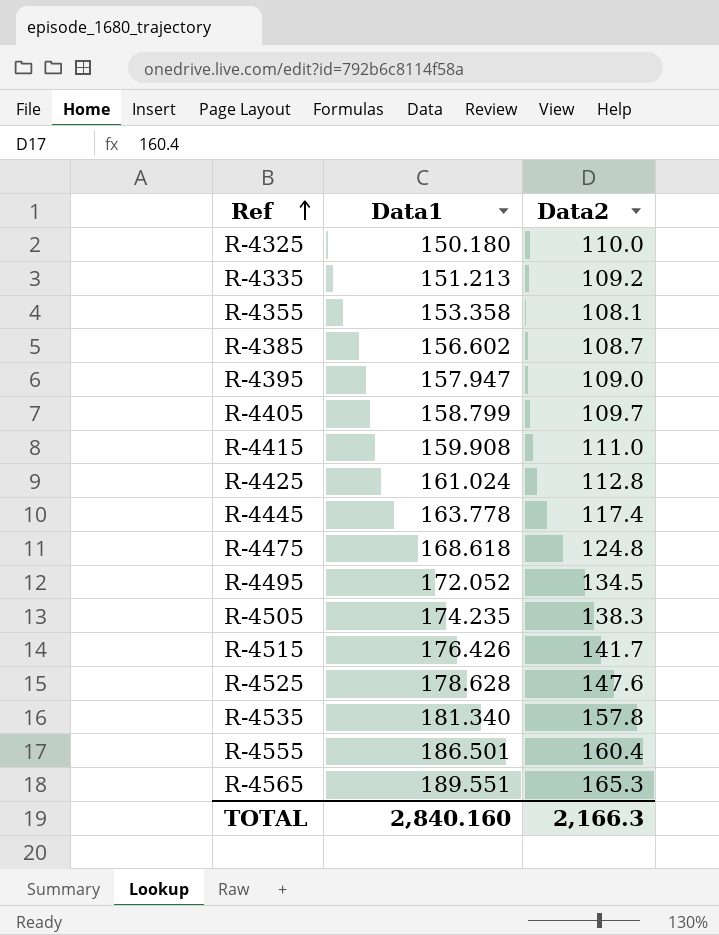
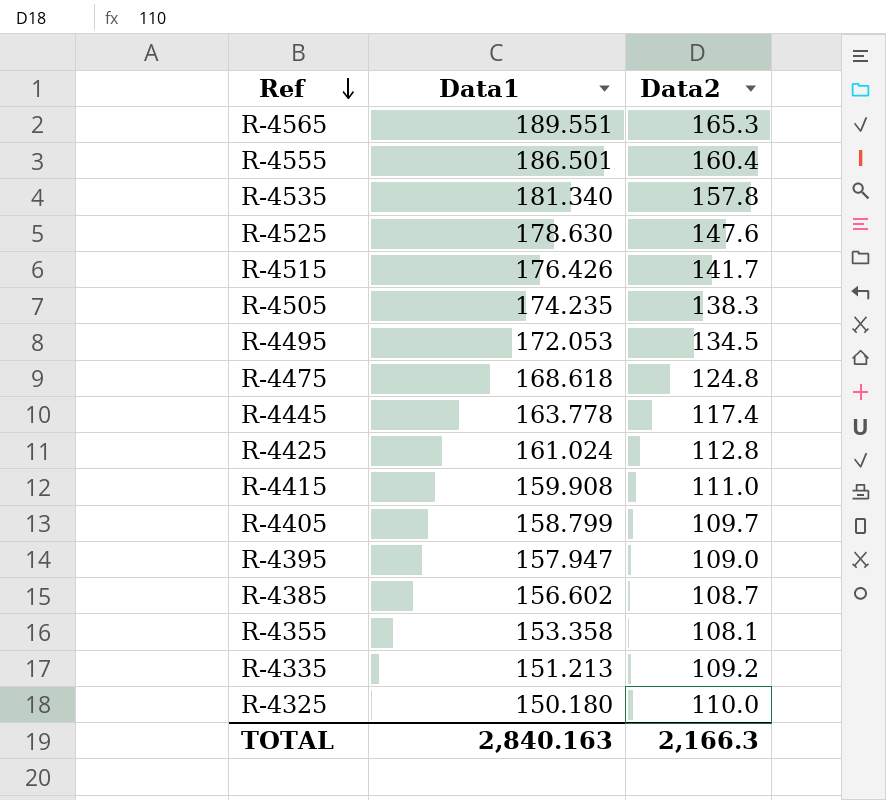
row order: Ref ascending -> Ref descending
R-4525 | Data1: 178.628 -> 178.630
R-4495 | Data1: 172.052 -> 172.053
TOTAL | Data1: 2,840.160 -> 2,840.163

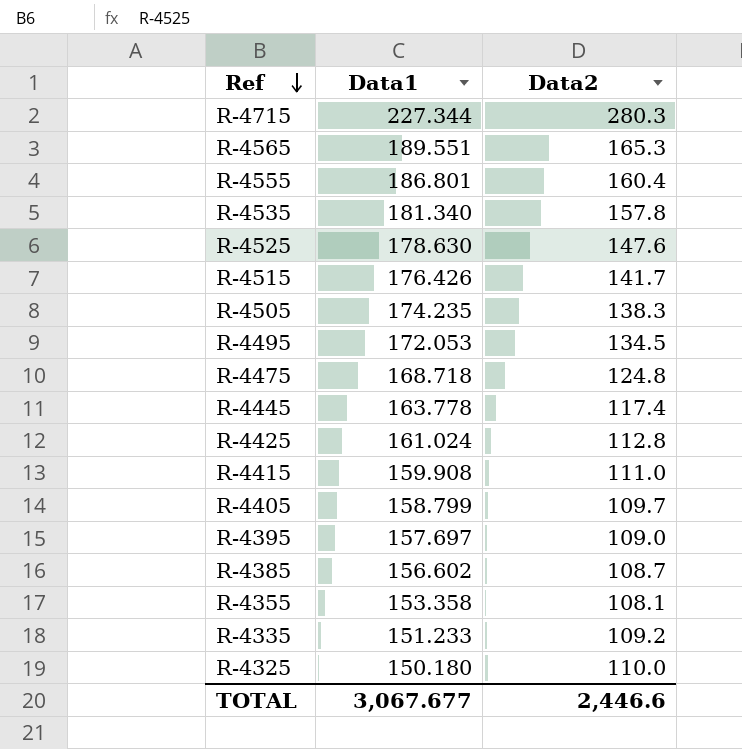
row R-4715: none -> 227.344 | 280.3
R-4555 | Data1: 186.501 -> 186.801
R-4475 | Data1: 168.618 -> 168.718
R-4395 | Data1: 157.947 -> 157.697
R-4335 | Data1: 151.213 -> 151.233
TOTAL | Data1: 2,840.163 -> 3,067.677
TOTAL | Data2: 2,166.3 -> 2,446.6

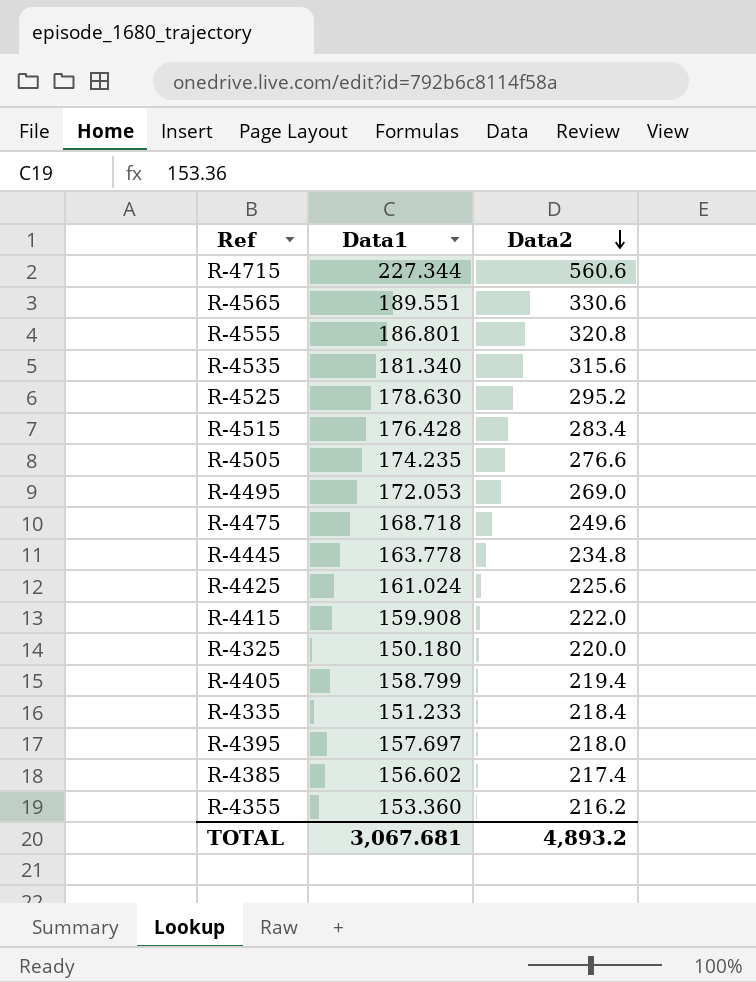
row order: Ref descending -> Data2 descending
R-4715 | Data2: 280.3 -> 560.6
R-4565 | Data2: 165.3 -> 330.6
R-4555 | Data2: 160.4 -> 320.8
R-4535 | Data2: 157.8 -> 315.6
R-4525 | Data2: 147.6 -> 295.2
R-4515 | Data1: 176.426 -> 176.428
R-4515 | Data2: 141.7 -> 283.4
R-4505 | Data2: 138.3 -> 276.6
R-4495 | Data2: 134.5 -> 269.0
R-4475 | Data2: 124.8 -> 249.6
R-4445 | Data2: 117.4 -> 234.8
R-4425 | Data2: 112.8 -> 225.6
R-4415 | Data2: 111.0 -> 222.0
R-4325 | Data2: 110.0 -> 220.0
R-4405 | Data2: 109.7 -> 219.4
R-4335 | Data2: 109.2 -> 218.4
R-4395 | Data2: 109.0 -> 218.0
R-4385 | Data2: 108.7 -> 217.4
R-4355 | Data1: 153.358 -> 153.360
R-4355 | Data2: 108.1 -> 216.2
TOTAL | Data1: 3,067.677 -> 3,067.681
TOTAL | Data2: 2,446.6 -> 4,893.2

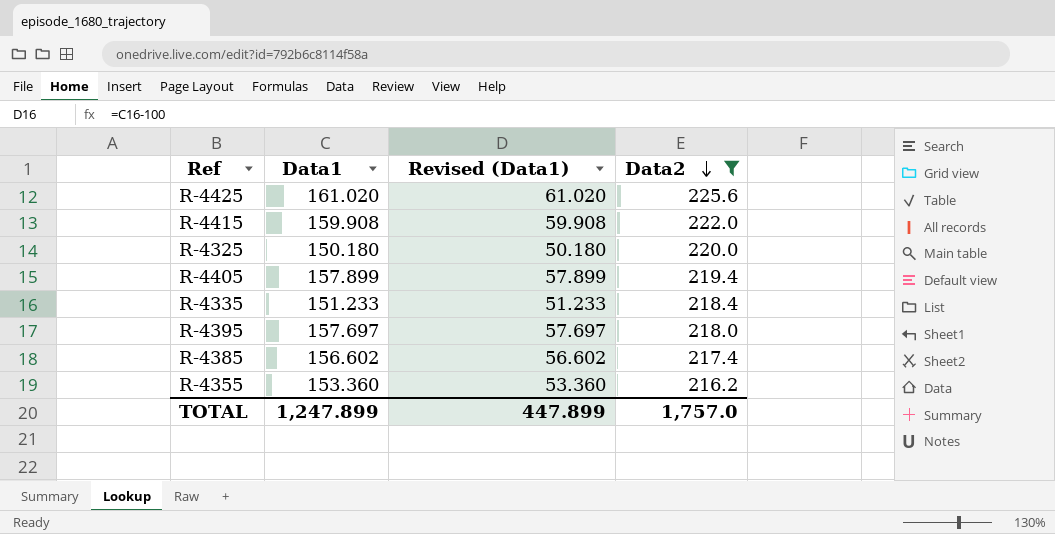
filter: none -> Data2 <= 225.6
column Revised (Data1) | formula: none -> [Data1] - 100
R-4425 | Data1: 161.024 -> 161.020
R-4405 | Data1: 158.799 -> 157.899
TOTAL | Data1: 3,067.681 -> 1,247.899
TOTAL | Data2: 4,893.2 -> 1,757.0

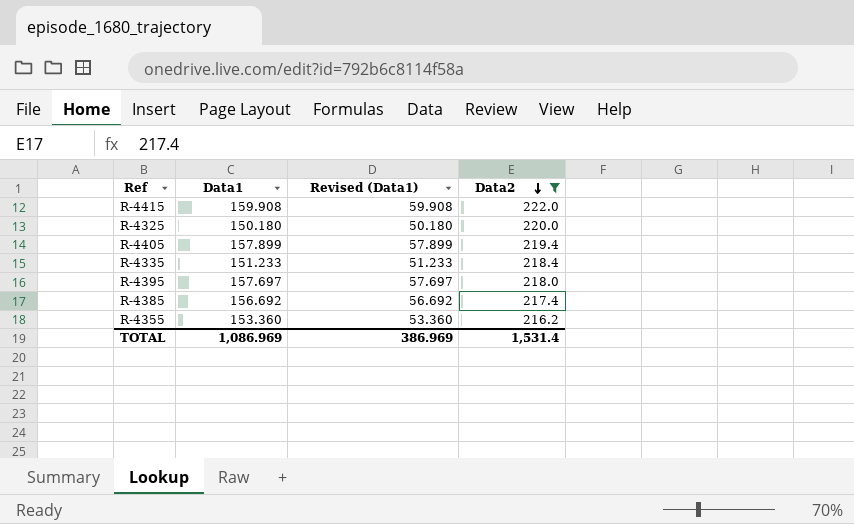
row R-4425: 161.020 | 61.020 | 225.6 -> none
R-4385 | Data1: 156.602 -> 156.692
R-4385 | Revised (Data1): 56.602 -> 56.692
TOTAL | Data1: 1,247.899 -> 1,086.969
TOTAL | Revised (Data1): 447.899 -> 386.969
TOTAL | Data2: 1,757.0 -> 1,531.4

